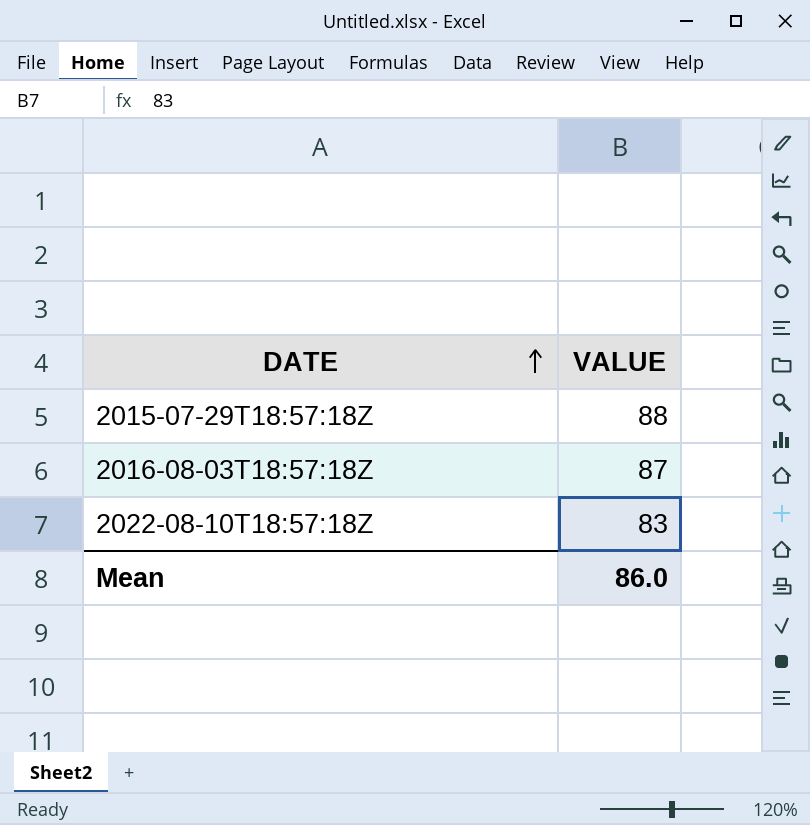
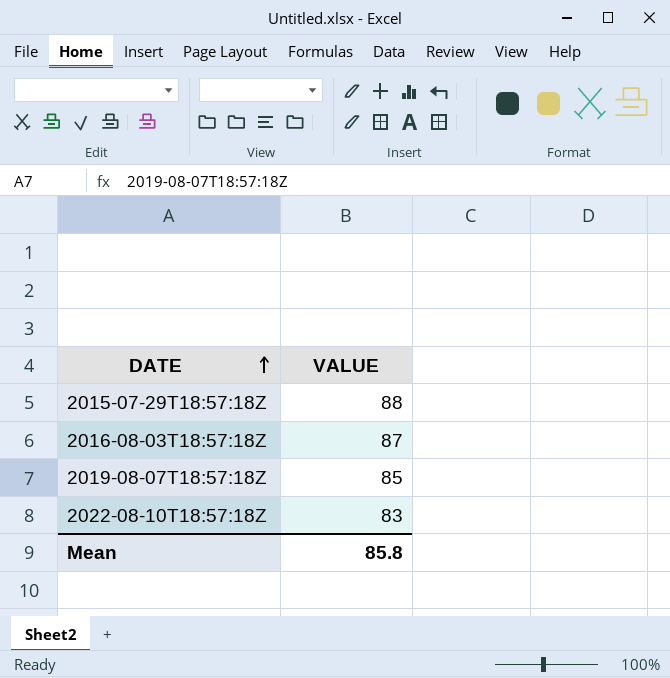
row 2019-08-07T18:57:18Z: none -> 85
Mean | VALUE: 86.0 -> 85.8

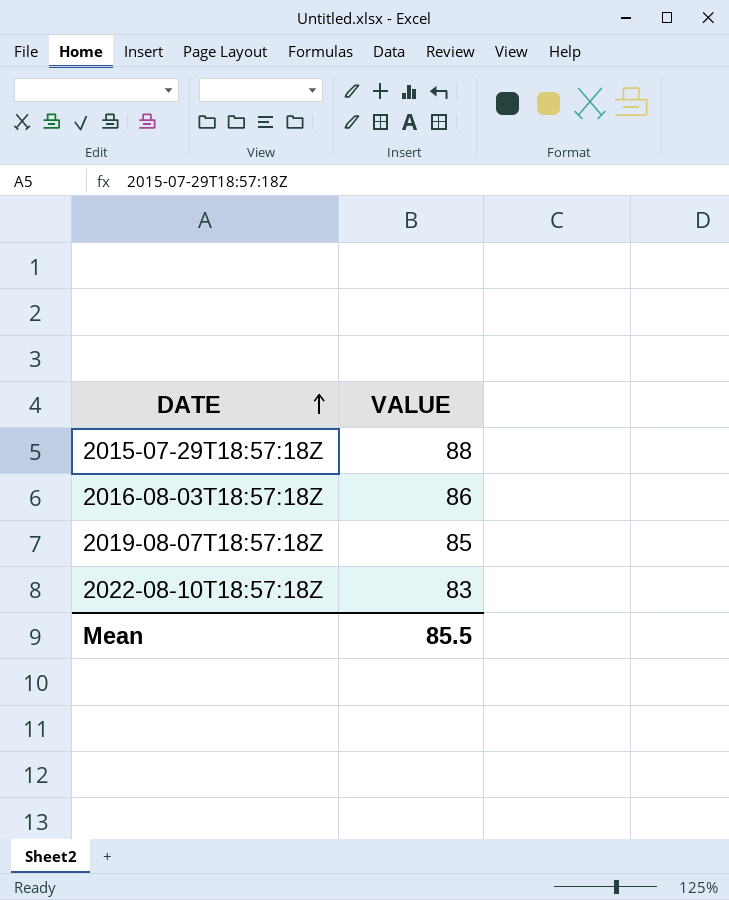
2016-08-03T18:57:18Z | VALUE: 87 -> 86
Mean | VALUE: 85.8 -> 85.5

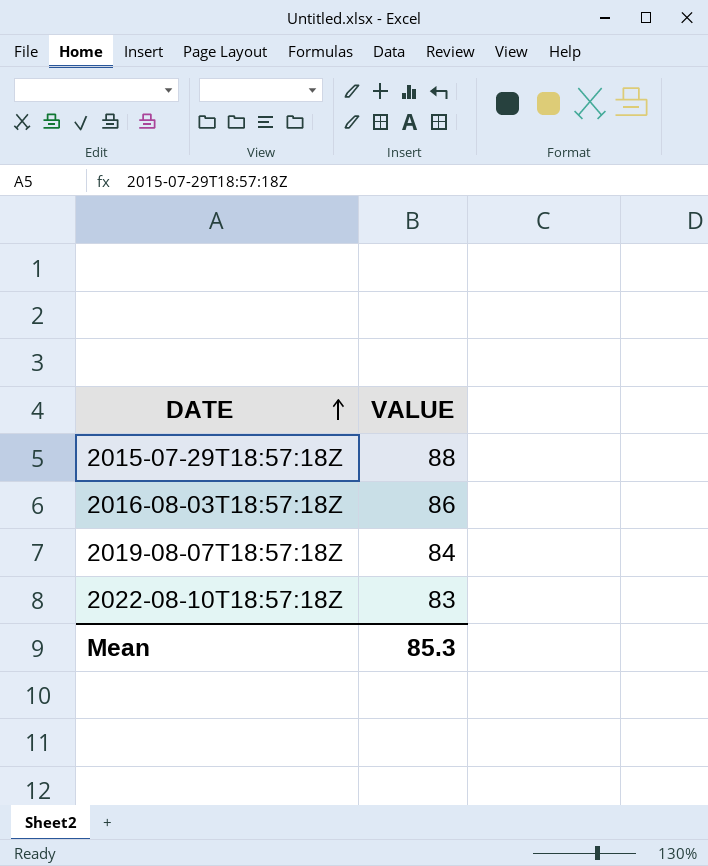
2019-08-07T18:57:18Z | VALUE: 85 -> 84
Mean | VALUE: 85.5 -> 85.3

